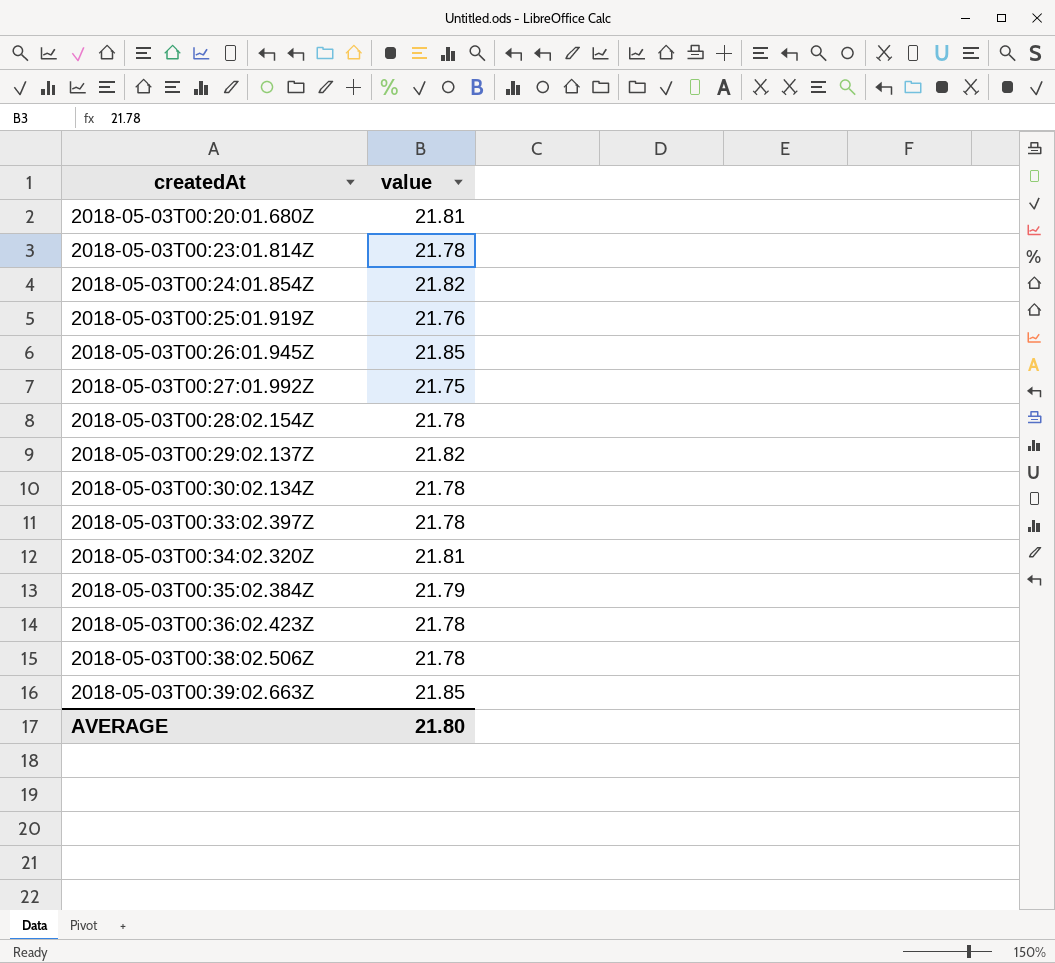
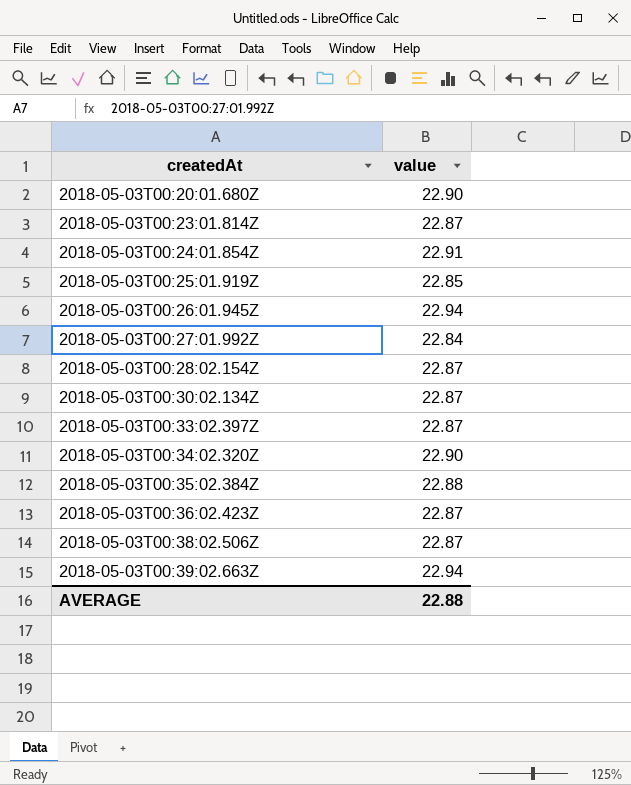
row 2018-05-03T00:29:02.137Z: 21.82 -> none
2018-05-03T00:20:01.680Z | value: 21.81 -> 22.90
2018-05-03T00:23:01.814Z | value: 21.78 -> 22.87
2018-05-03T00:24:01.854Z | value: 21.82 -> 22.91
2018-05-03T00:25:01.919Z | value: 21.76 -> 22.85
2018-05-03T00:26:01.945Z | value: 21.85 -> 22.94
2018-05-03T00:27:01.992Z | value: 21.75 -> 22.84
2018-05-03T00:28:02.154Z | value: 21.78 -> 22.87
2018-05-03T00:30:02.134Z | value: 21.78 -> 22.87
2018-05-03T00:33:02.397Z | value: 21.78 -> 22.87
2018-05-03T00:34:02.320Z | value: 21.81 -> 22.90
2018-05-03T00:35:02.384Z | value: 21.79 -> 22.88
2018-05-03T00:36:02.423Z | value: 21.78 -> 22.87
2018-05-03T00:38:02.506Z | value: 21.78 -> 22.87
2018-05-03T00:39:02.663Z | value: 21.85 -> 22.94
AVERAGE | value: 21.80 -> 22.88

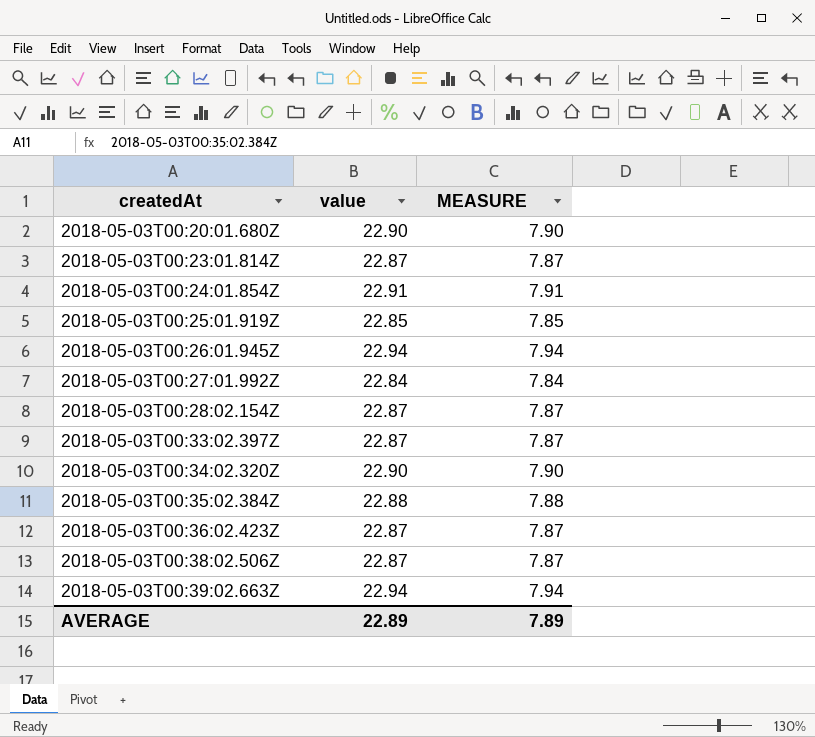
column MEASURE | formula: none -> [value] - 15
row 2018-05-03T00:30:02.134Z: 22.87 -> none
AVERAGE | value: 22.88 -> 22.89

